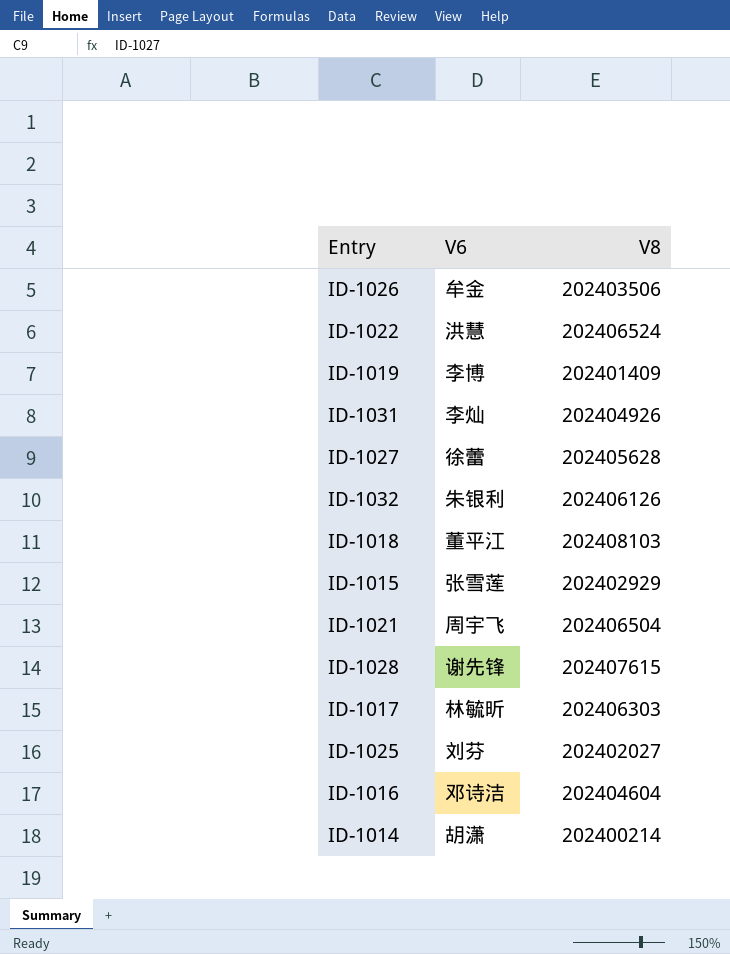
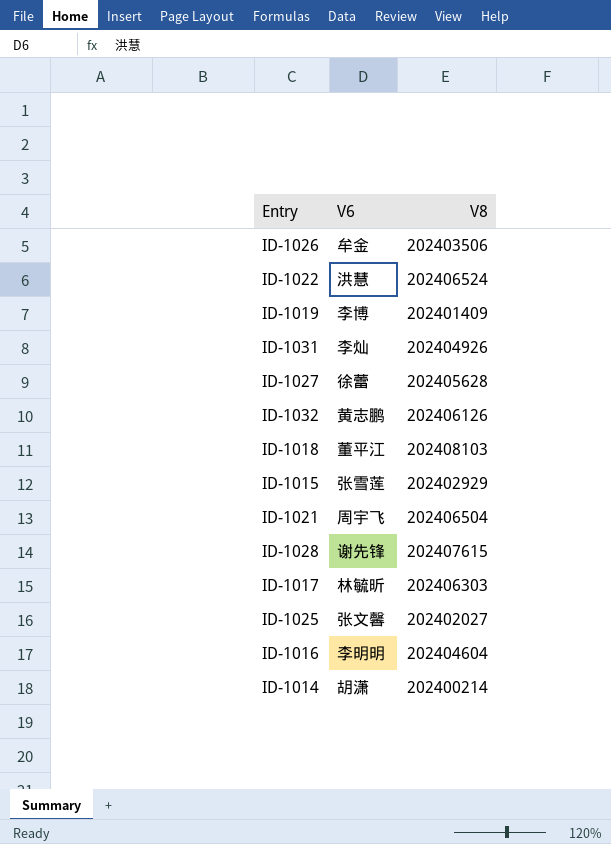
ID-1032 | V6: 朱银利 -> 黄志鹏
ID-1025 | V6: 刘芬 -> 张文馨
ID-1016 | V6: 邓诗洁 -> 李明明

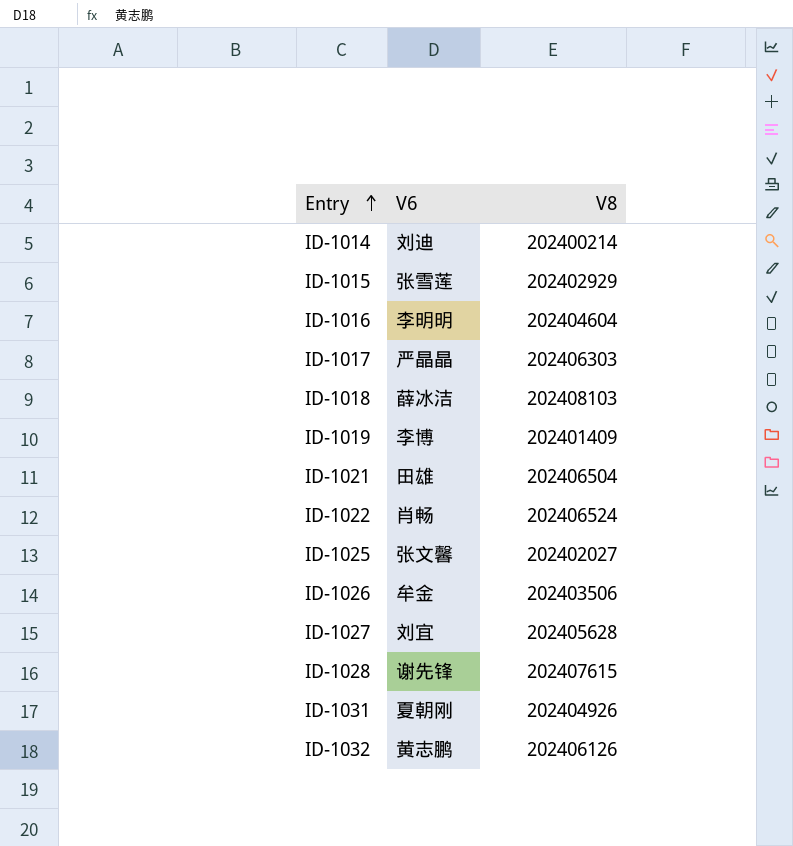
row order: none -> Entry ascending
ID-1014 | V6: 胡潇 -> 刘迪
ID-1017 | V6: 林毓昕 -> 严晶晶
ID-1018 | V6: 董平江 -> 薛冰洁
ID-1021 | V6: 周宇飞 -> 田雄
ID-1022 | V6: 洪慧 -> 肖畅
ID-1027 | V6: 徐蕾 -> 刘宜
ID-1031 | V6: 李灿 -> 夏朝刚

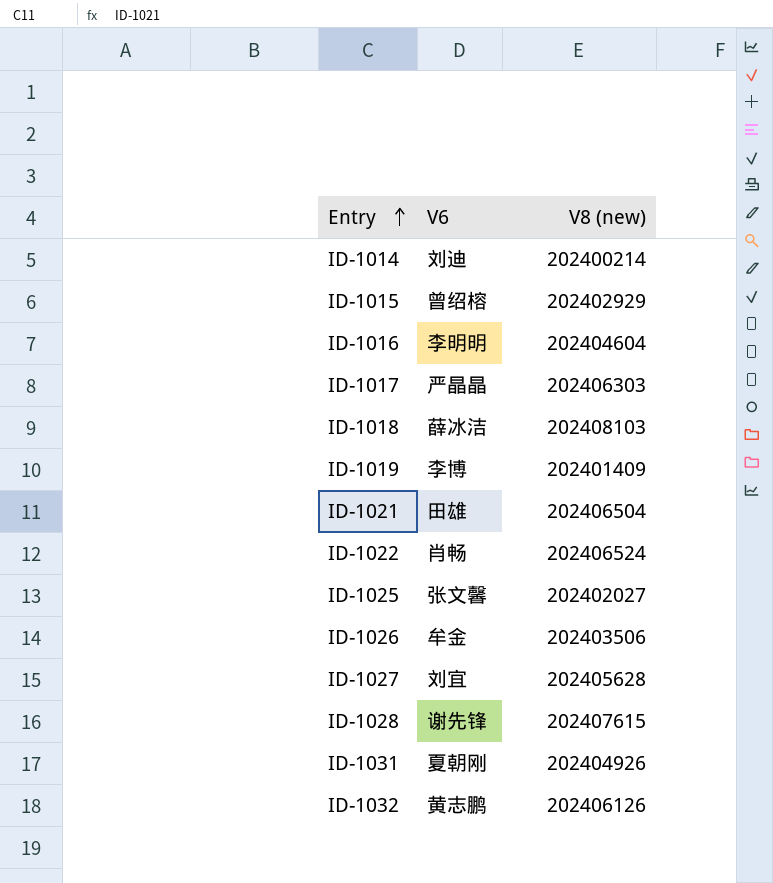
column name: V8 -> V8 (new)
ID-1015 | V6: 张雪莲 -> 曾绍榕

